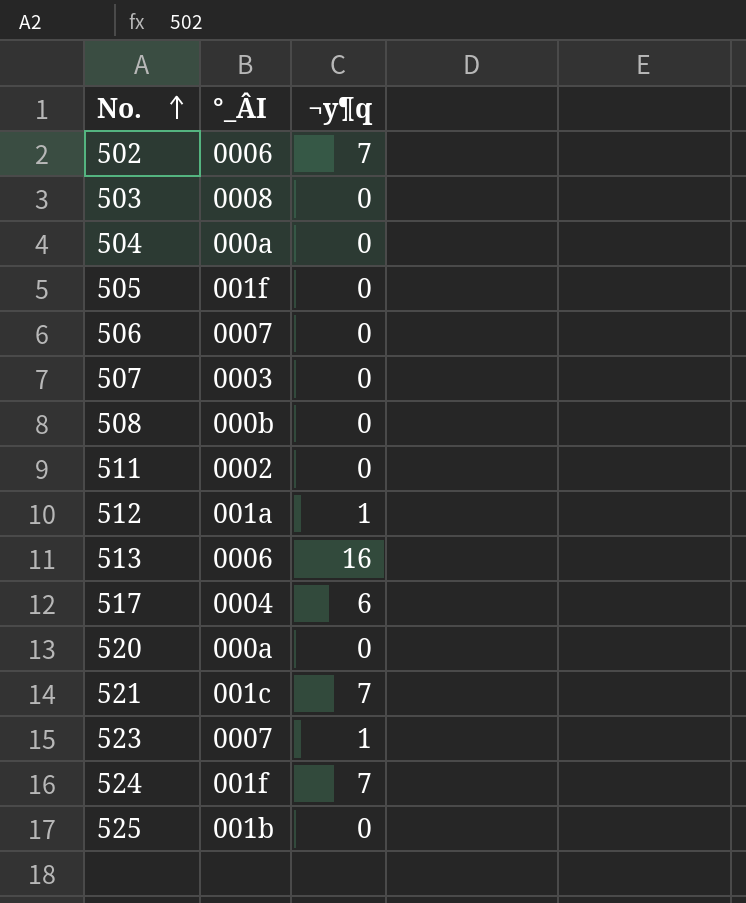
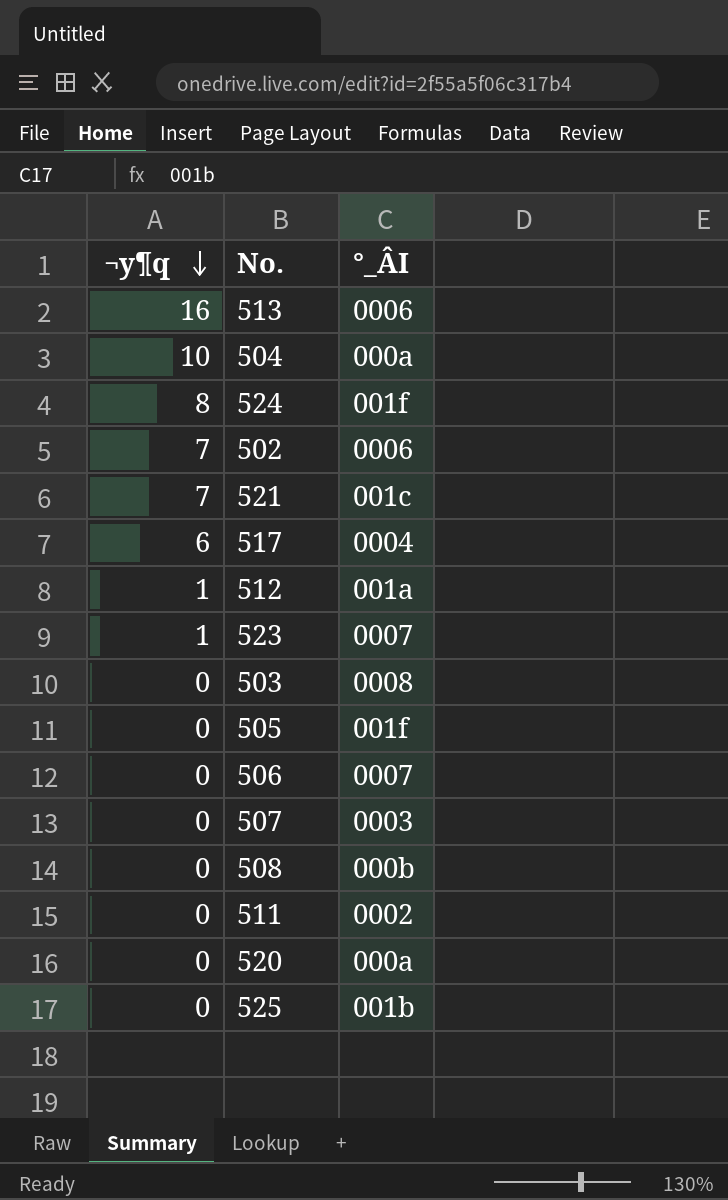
row order: No. ascending -> ¬y¶q descending
column ¬y¶q | position: 3 -> 1
504 | ¬y¶q: 0 -> 10
524 | ¬y¶q: 7 -> 8

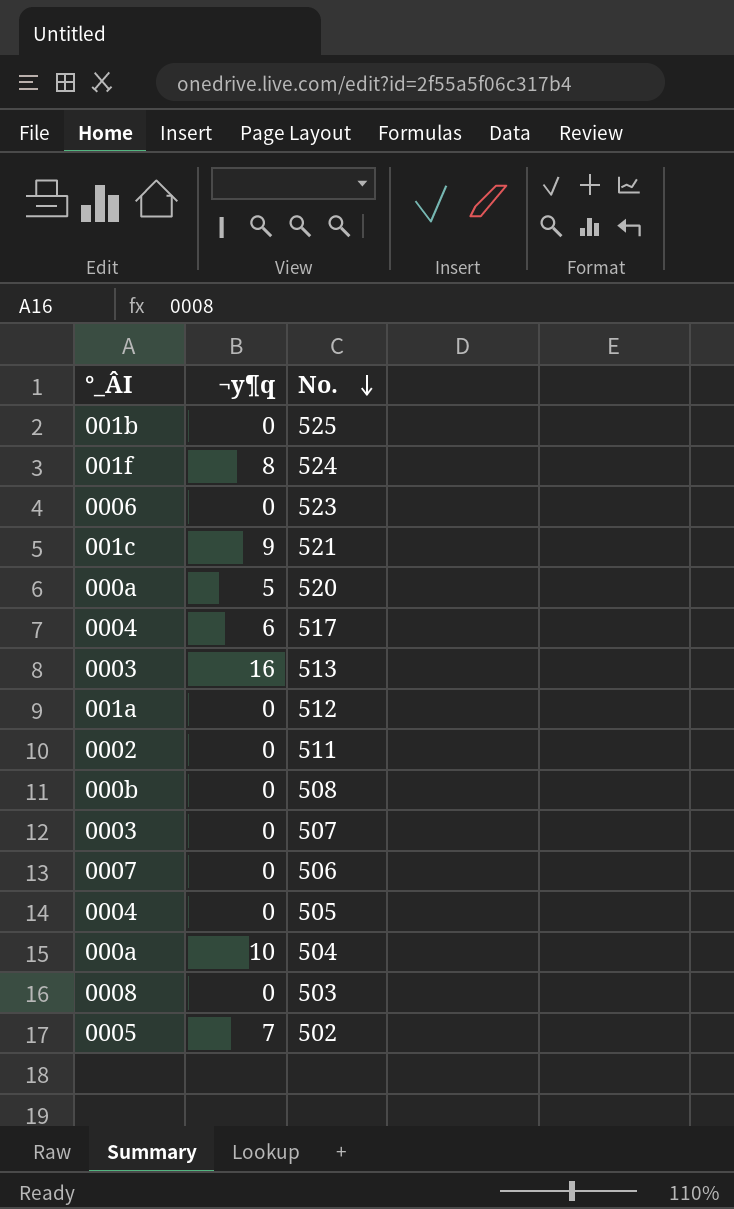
row order: ¬y¶q descending -> No. descending
column °_ÂI | position: 3 -> 1
523 | °_ÂI: 0007 -> 0006
523 | ¬y¶q: 1 -> 0
521 | ¬y¶q: 7 -> 9
520 | ¬y¶q: 0 -> 5
513 | °_ÂI: 0006 -> 0003
512 | ¬y¶q: 1 -> 0
505 | °_ÂI: 001f -> 0004
502 | °_ÂI: 0006 -> 0005

